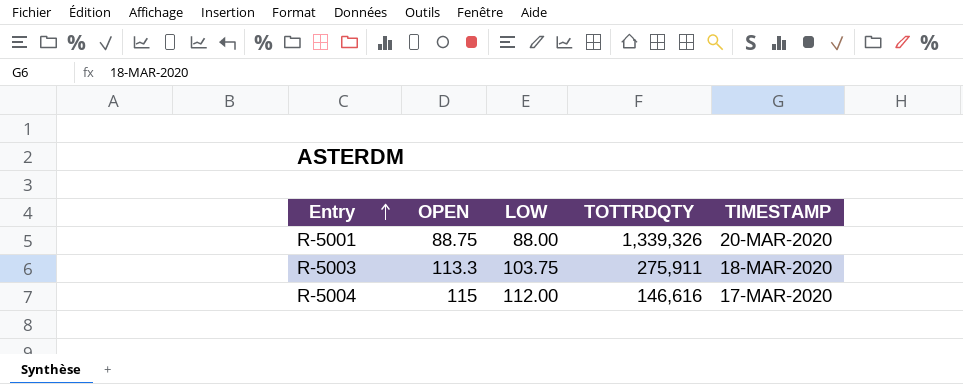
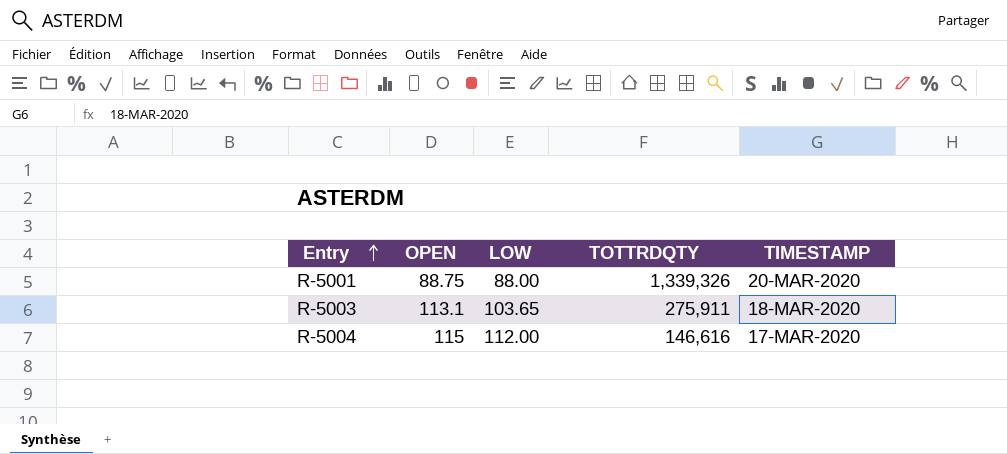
R-5003 | OPEN: 113.3 -> 113.1
R-5003 | LOW: 103.75 -> 103.65

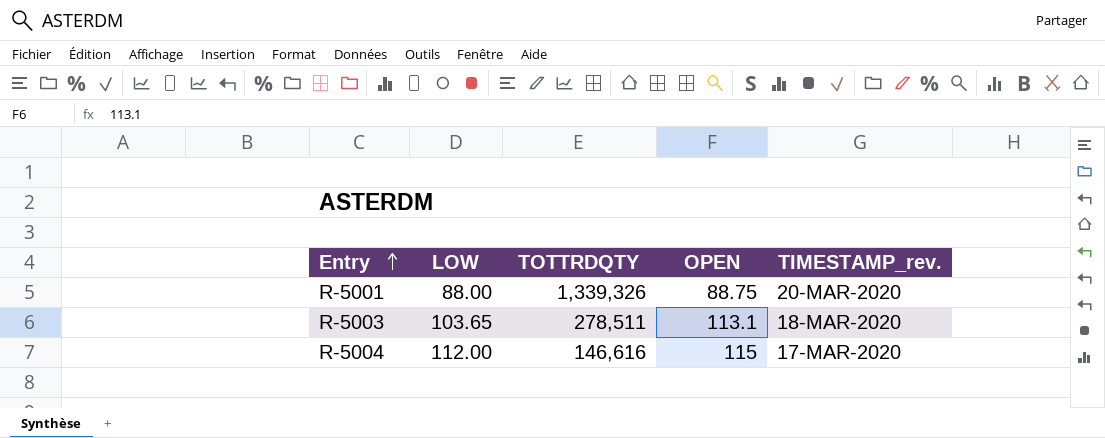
column OPEN | position: 2 -> 4
column name: TIMESTAMP -> TIMESTAMP_rev.
R-5003 | TOTTRDQTY: 275,911 -> 278,511

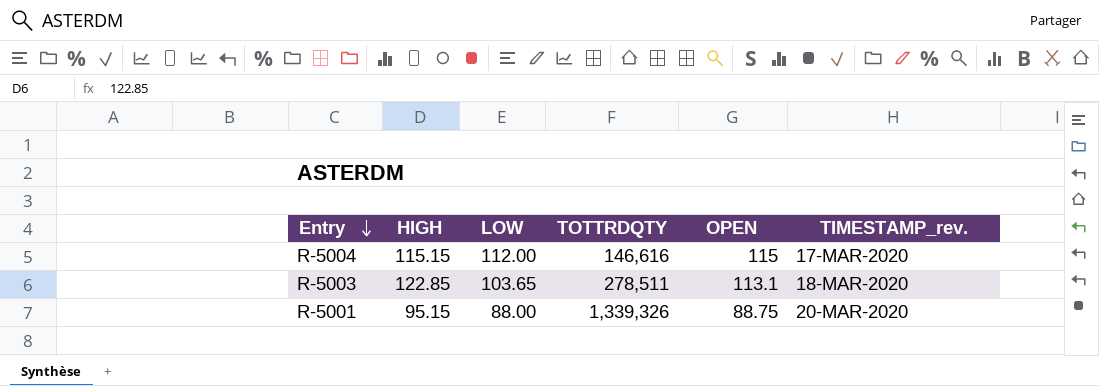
row order: Entry ascending -> Entry descending
column HIGH | position: none -> 2

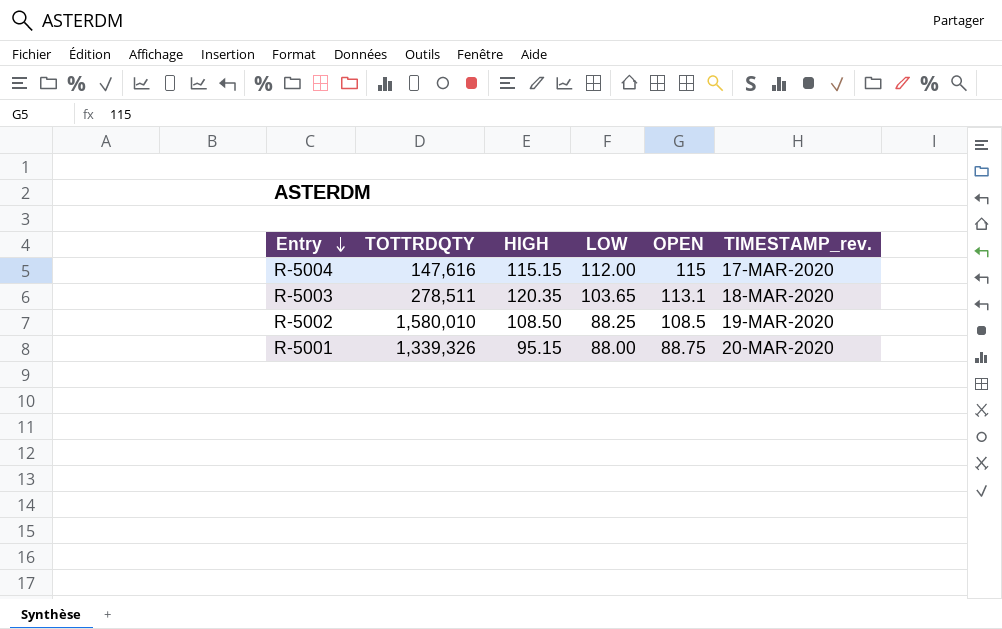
column TOTTRDQTY | position: 4 -> 2
R-5004 | TOTTRDQTY: 146,616 -> 147,616
R-5003 | HIGH: 122.85 -> 120.35
row R-5002: none -> 1,580,010 | 108.50 | 88.25 | 108.5 | 19-MAR-2020

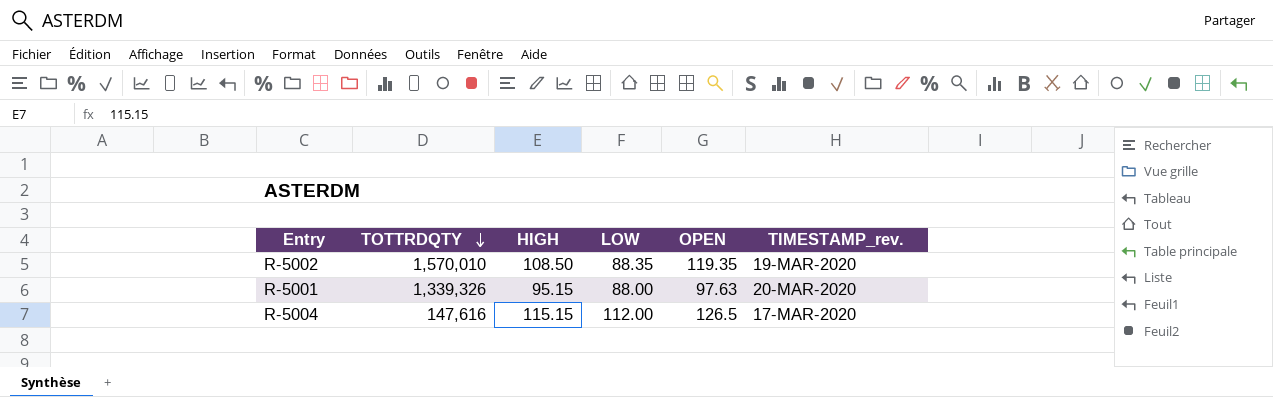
row order: Entry descending -> TOTTRDQTY descending
row R-5003: 278,511 | 120.35 | 103.65 | 113.1 | 18-MAR-2020 -> none
R-5002 | TOTTRDQTY: 1,580,010 -> 1,570,010
R-5002 | LOW: 88.25 -> 88.35
R-5002 | OPEN: 108.5 -> 119.35
R-5001 | OPEN: 88.75 -> 97.63
R-5004 | OPEN: 115 -> 126.5

